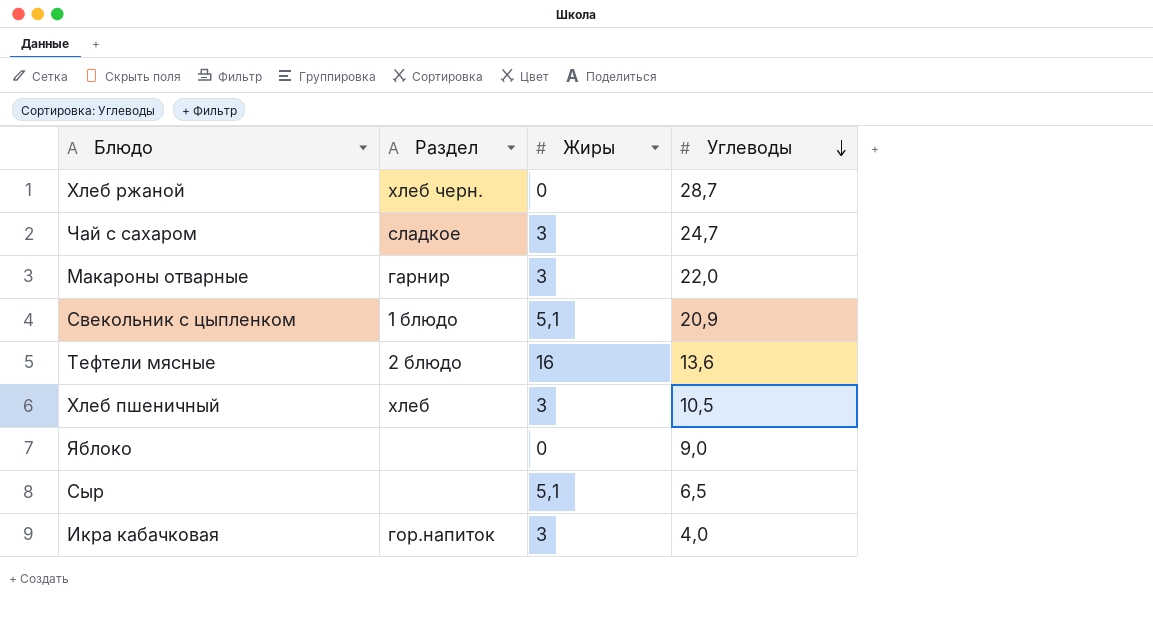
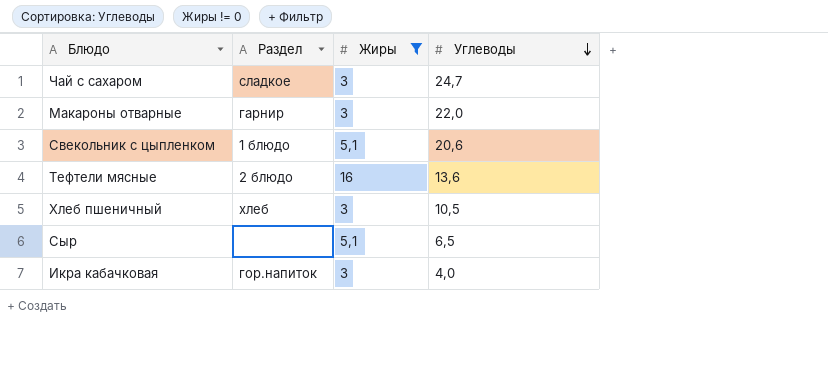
filter: none -> Жиры != 0
Свекольник с цыпленком | Углеводы: 20,9 -> 20,6

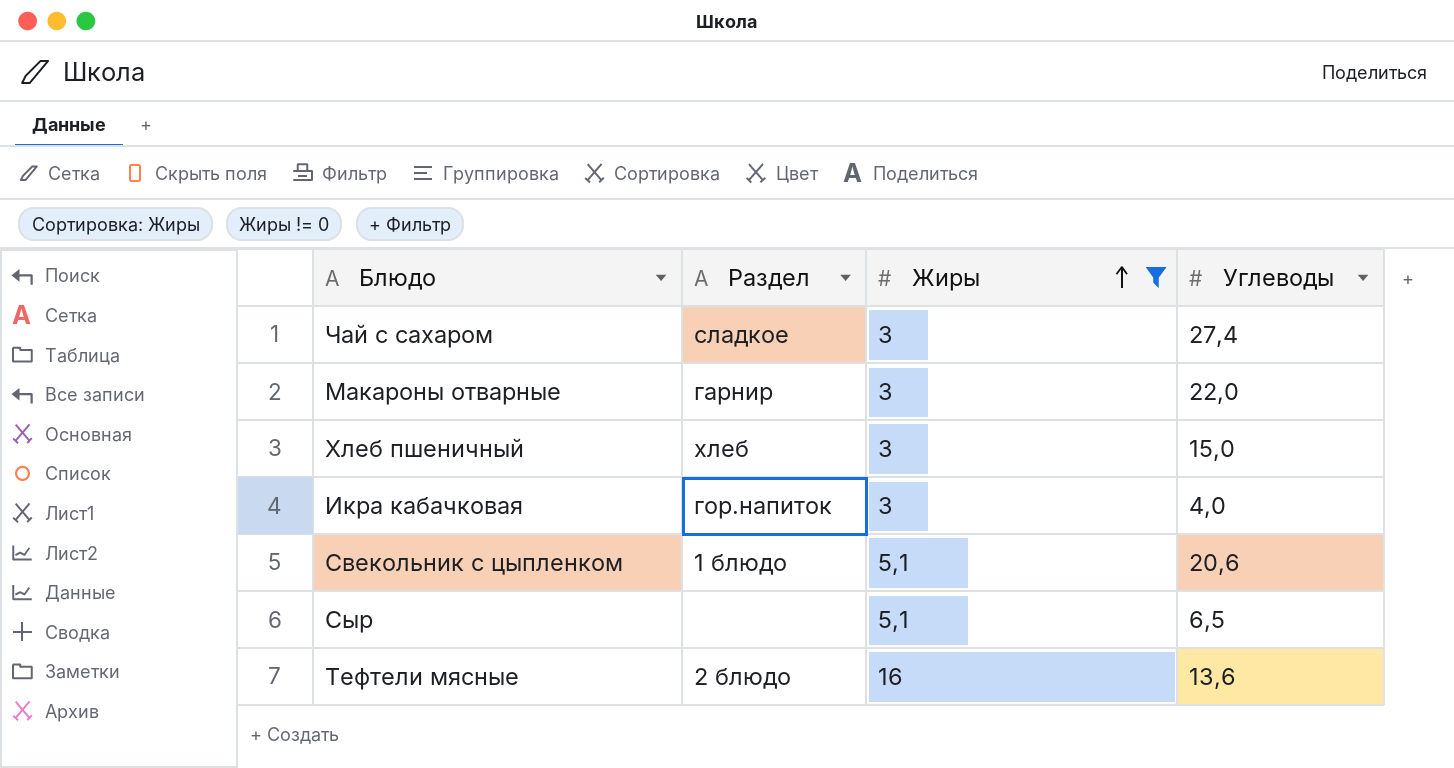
row order: Углеводы descending -> Жиры ascending
Чай с сахаром | Углеводы: 24,7 -> 27,4
Хлеб пшеничный | Углеводы: 10,5 -> 15,0

